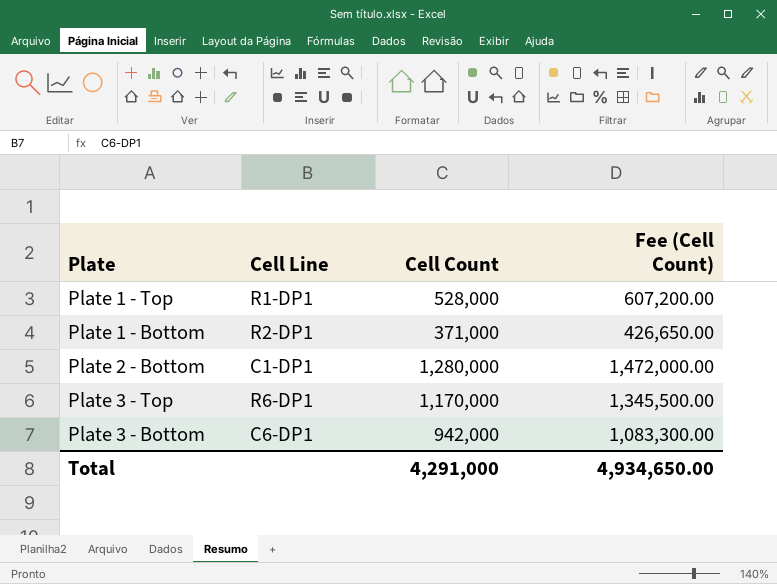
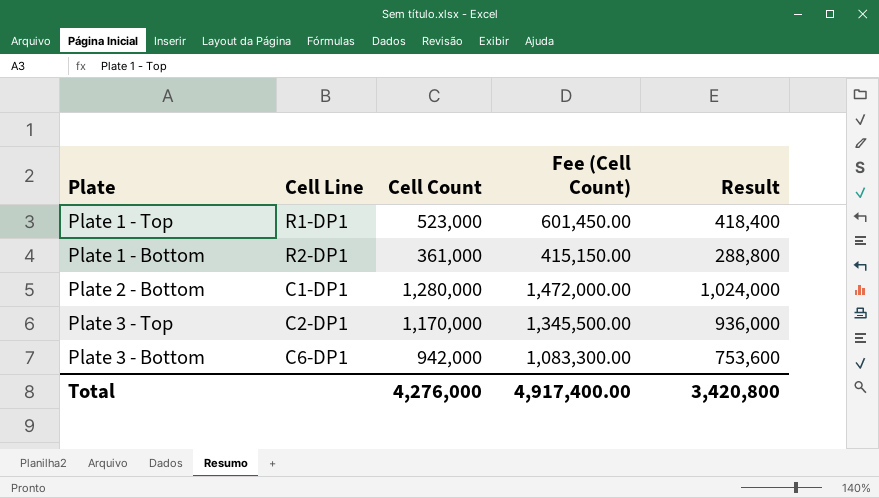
column Result | formula: none -> [Cell Count] * 0.8
Plate 1 - Top | Cell Count: 528,000 -> 523,000
Plate 1 - Top | Fee (Cell Count): 607,200.00 -> 601,450.00
Plate 1 - Bottom | Cell Count: 371,000 -> 361,000
Plate 1 - Bottom | Fee (Cell Count): 426,650.00 -> 415,150.00
Plate 3 - Top | Cell Line: R6-DP1 -> C2-DP1
Total | Cell Count: 4,291,000 -> 4,276,000
Total | Fee (Cell Count): 4,934,650.00 -> 4,917,400.00

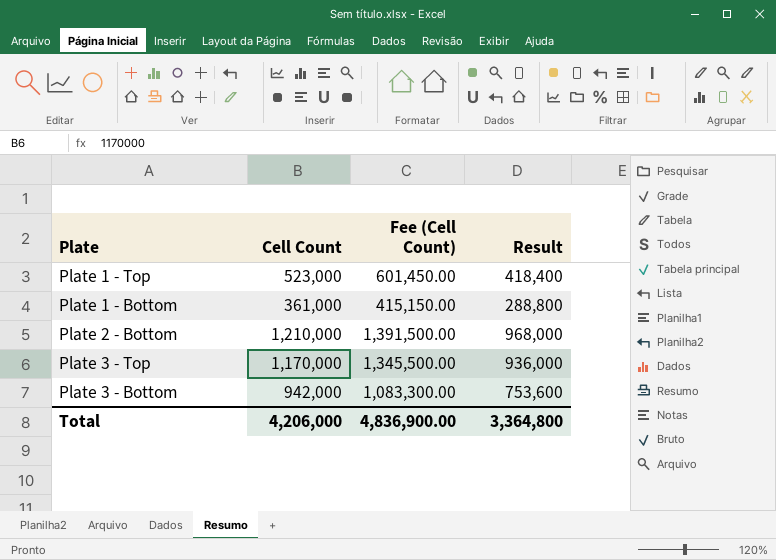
column Cell Line | position: 2 -> none
Plate 2 - Bottom | Cell Count: 1,280,000 -> 1,210,000
Plate 2 - Bottom | Fee (Cell Count): 1,472,000.00 -> 1,391,500.00
Plate 2 - Bottom | Result: 1,024,000 -> 968,000
Total | Cell Count: 4,276,000 -> 4,206,000
Total | Fee (Cell Count): 4,917,400.00 -> 4,836,900.00
Total | Result: 3,420,800 -> 3,364,800

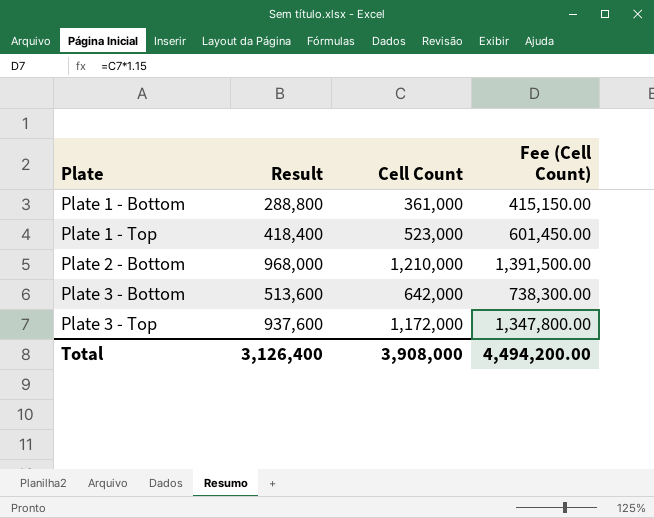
row order: none -> Plate ascending
column Result | position: 4 -> 2
Plate 3 - Bottom | Result: 753,600 -> 513,600
Plate 3 - Bottom | Cell Count: 942,000 -> 642,000
Plate 3 - Bottom | Fee (Cell Count): 1,083,300.00 -> 738,300.00
Plate 3 - Top | Result: 936,000 -> 937,600
Plate 3 - Top | Cell Count: 1,170,000 -> 1,172,000
Plate 3 - Top | Fee (Cell Count): 1,345,500.00 -> 1,347,800.00
Total | Result: 3,364,800 -> 3,126,400
Total | Cell Count: 4,206,000 -> 3,908,000
Total | Fee (Cell Count): 4,836,900.00 -> 4,494,200.00

